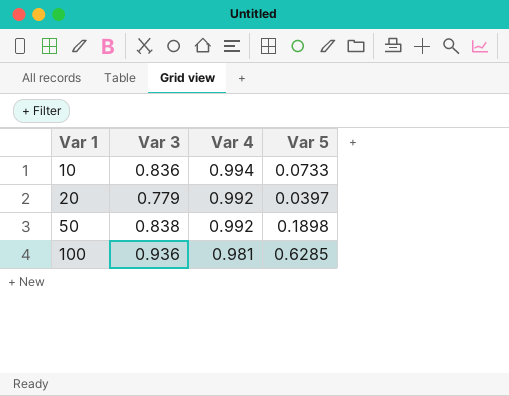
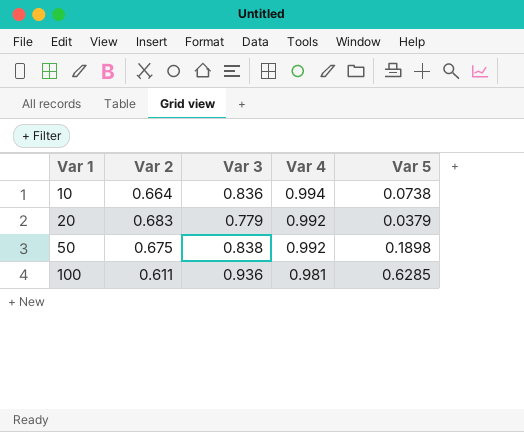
column Var 2 | position: none -> 2
10 | Var 5: 0.0733 -> 0.0738
20 | Var 5: 0.0397 -> 0.0379

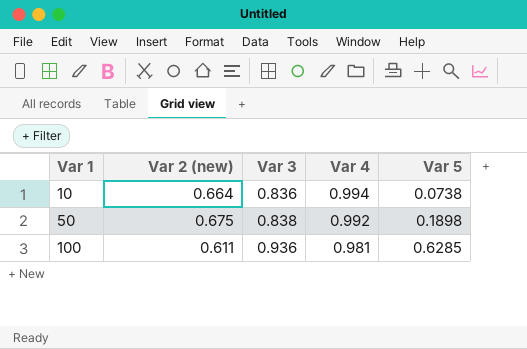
column name: Var 2 -> Var 2 (new)
row 20: 0.683 | 0.779 | 0.992 | 0.0379 -> none

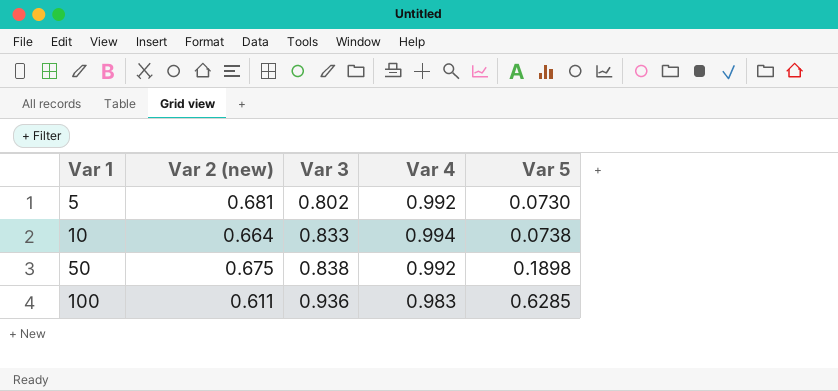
row 5: none -> 0.681 | 0.802 | 0.992 | 0.0730
10 | Var 3: 0.836 -> 0.833
100 | Var 4: 0.981 -> 0.983

